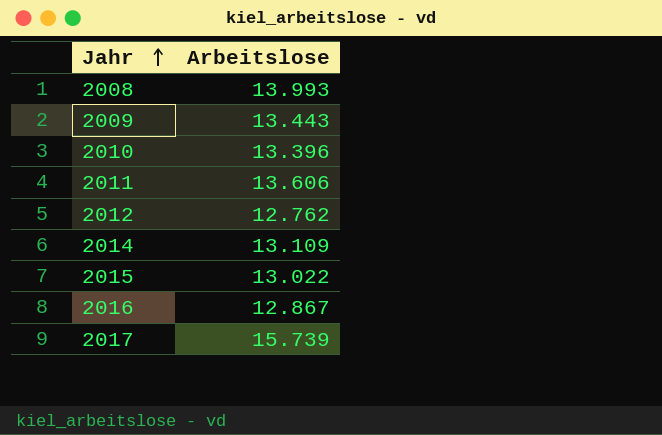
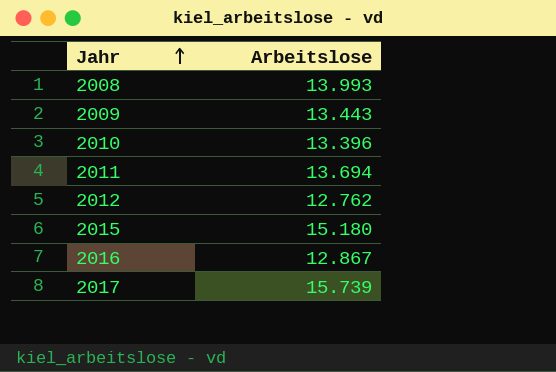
row 2014: 13.109 -> none
2011 | Arbeitslose: 13.606 -> 13.694
2015 | Arbeitslose: 13.022 -> 15.180

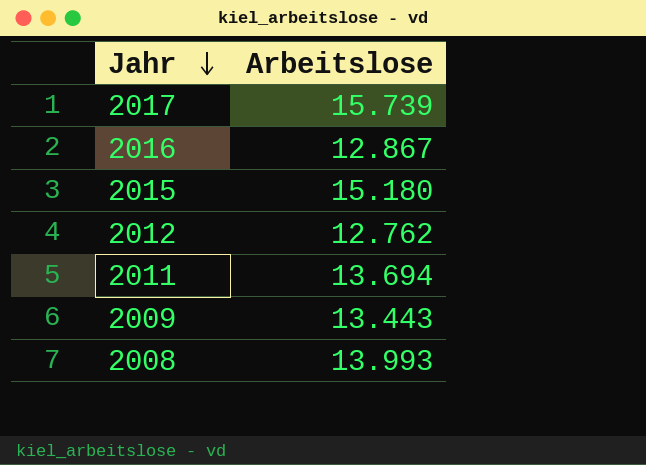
row order: Jahr ascending -> Jahr descending
row 2010: 13.396 -> none

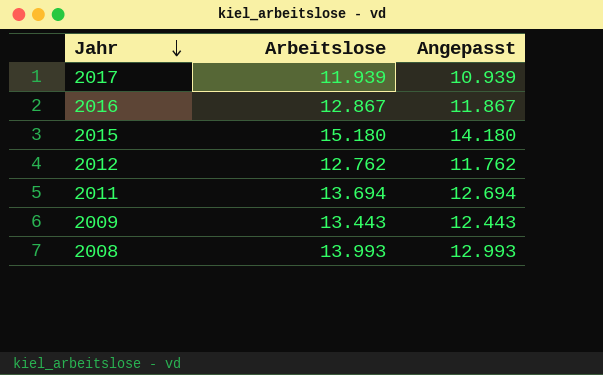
column Angepasst | formula: none -> [Arbeitslose] - 1000
2017 | Arbeitslose: 15.739 -> 11.939

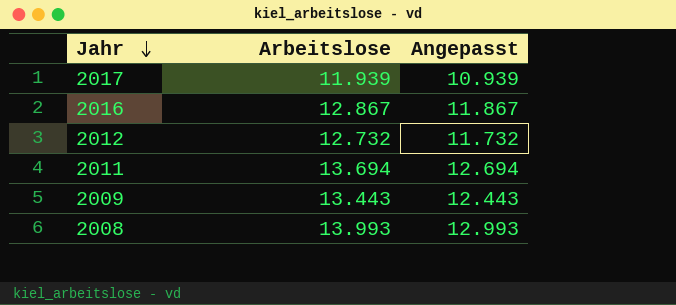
row 2015: 15.180 | 14.180 -> none
2012 | Arbeitslose: 12.762 -> 12.732
2012 | Angepasst: 11.762 -> 11.732

